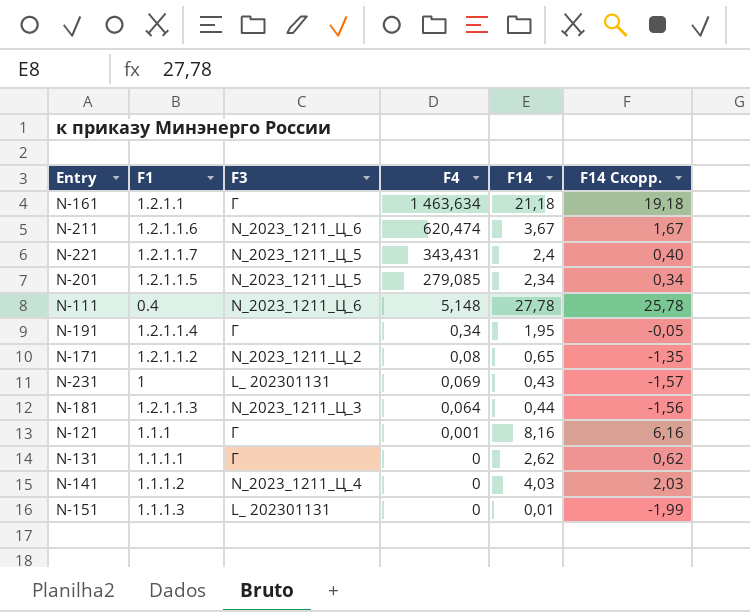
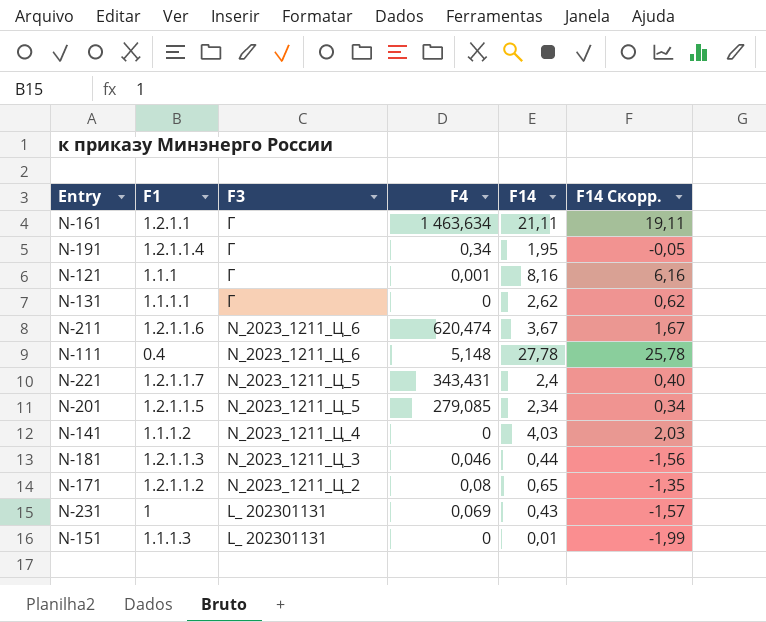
row order: F4 descending -> F3 descending
N-161 | F14: 21,18 -> 21,11
N-161 | F14 Скорр.: 19,18 -> 19,11
N-181 | F4: 0,064 -> 0,046

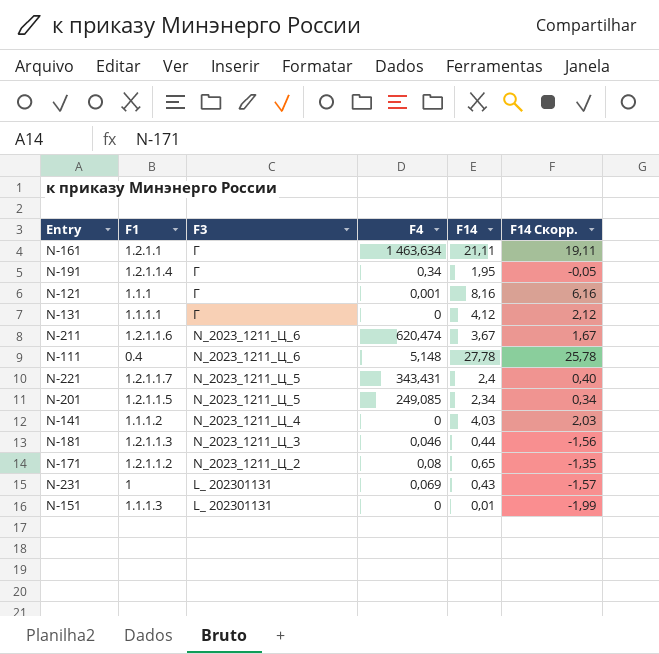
N-131 | F14: 2,62 -> 4,12
N-131 | F14 Скорр.: 0,62 -> 2,12
N-201 | F4: 279,085 -> 249,085

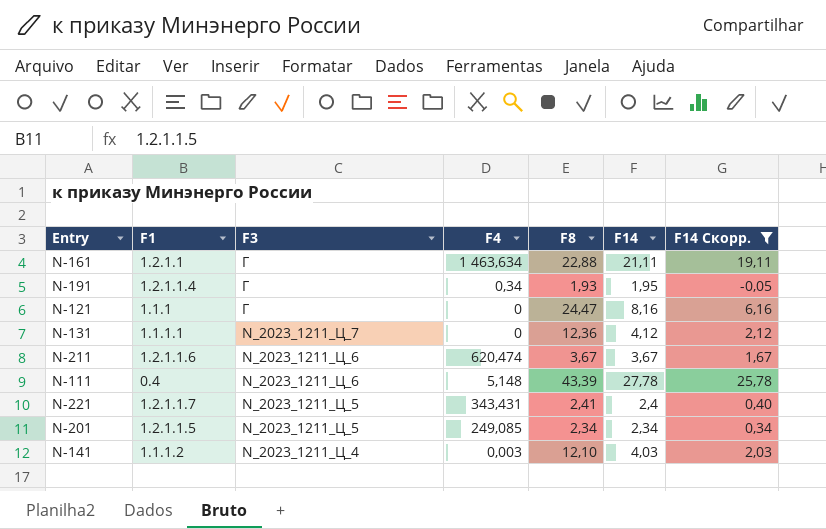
filter: none -> F14 Скорр. >= -0,05
column F8 | position: none -> 5
N-121 | F4: 0,001 -> 0
N-131 | F3: Г -> N_2023_1211_Ц_7
N-141 | F4: 0 -> 0,003

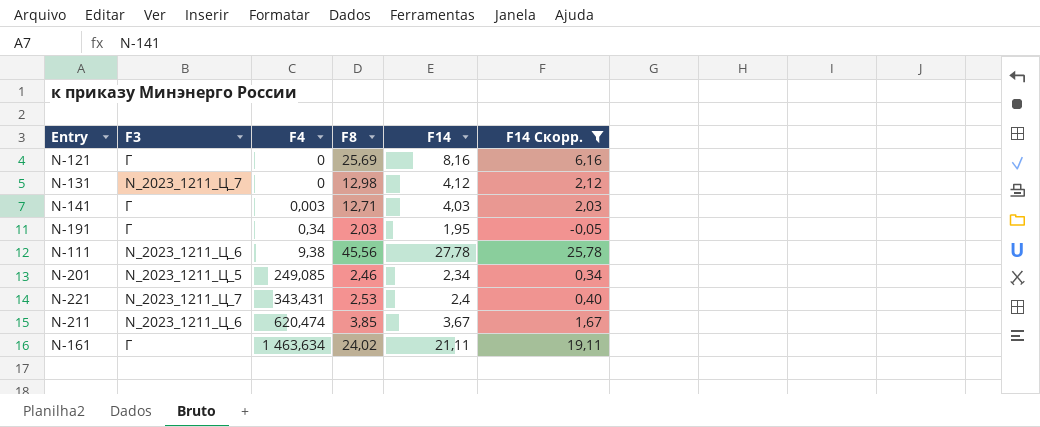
row order: F3 descending -> F4 ascending
column F1 | position: 2 -> none
N-121 | F8: 24,47 -> 25,69
N-131 | F8: 12,36 -> 12,98
N-141 | F3: N_2023_1211_Ц_4 -> Г
N-141 | F8: 12,10 -> 12,71
N-191 | F8: 1,93 -> 2,03
N-111 | F4: 5,148 -> 9,38
N-111 | F8: 43,39 -> 45,56
N-201 | F8: 2,34 -> 2,46
N-221 | F3: N_2023_1211_Ц_5 -> N_2023_1211_Ц_7
N-221 | F8: 2,41 -> 2,53
N-211 | F8: 3,67 -> 3,85
N-161 | F8: 22,88 -> 24,02

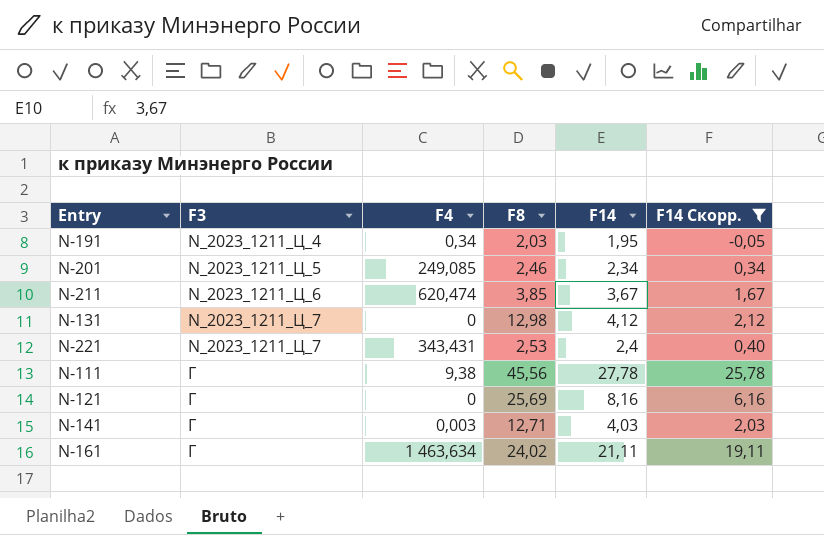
row order: F4 ascending -> F3 ascending
N-191 | F3: Г -> N_2023_1211_Ц_4
N-111 | F3: N_2023_1211_Ц_6 -> Г

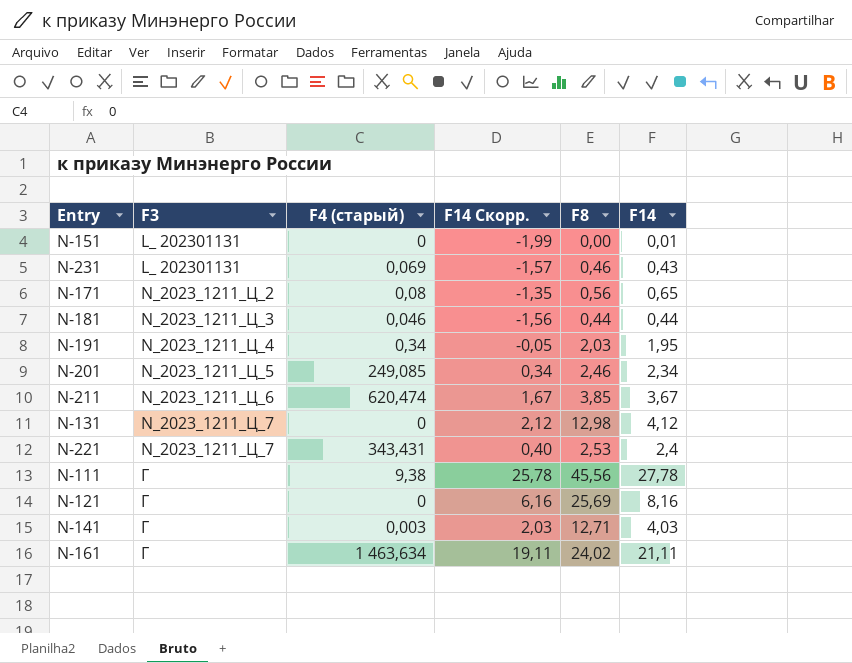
filter: F14 Скорр. >= -0,05 -> none
column name: F4 -> F4 (старый)
column F14 Скорр. | position: 6 -> 4

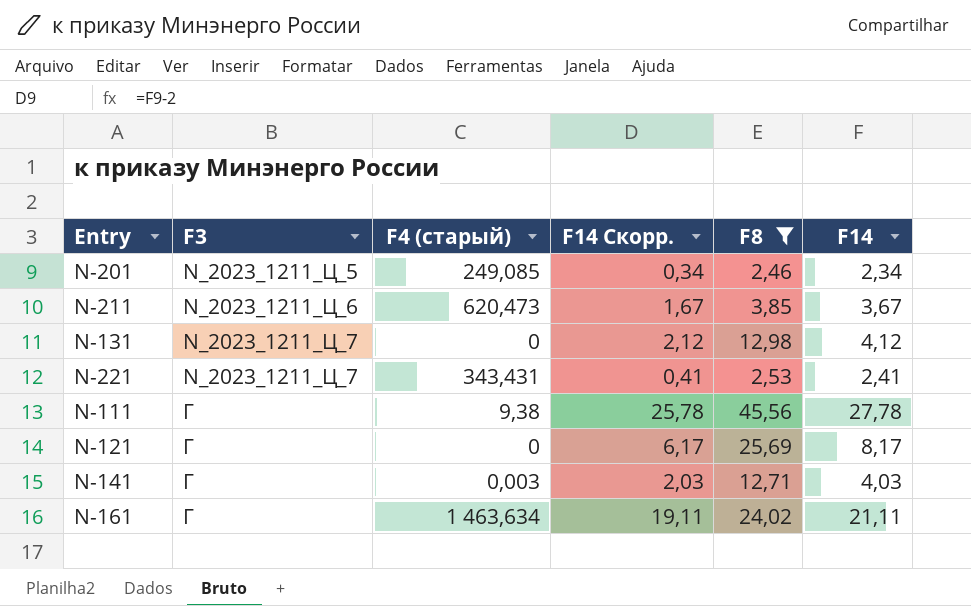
filter: none -> F8 >= 2,46
N-211 | F4 (старый): 620,474 -> 620,473
N-221 | F14 Скорр.: 0,40 -> 0,41
N-221 | F14: 2,4 -> 2,41
N-121 | F14 Скорр.: 6,16 -> 6,17
N-121 | F14: 8,16 -> 8,17

